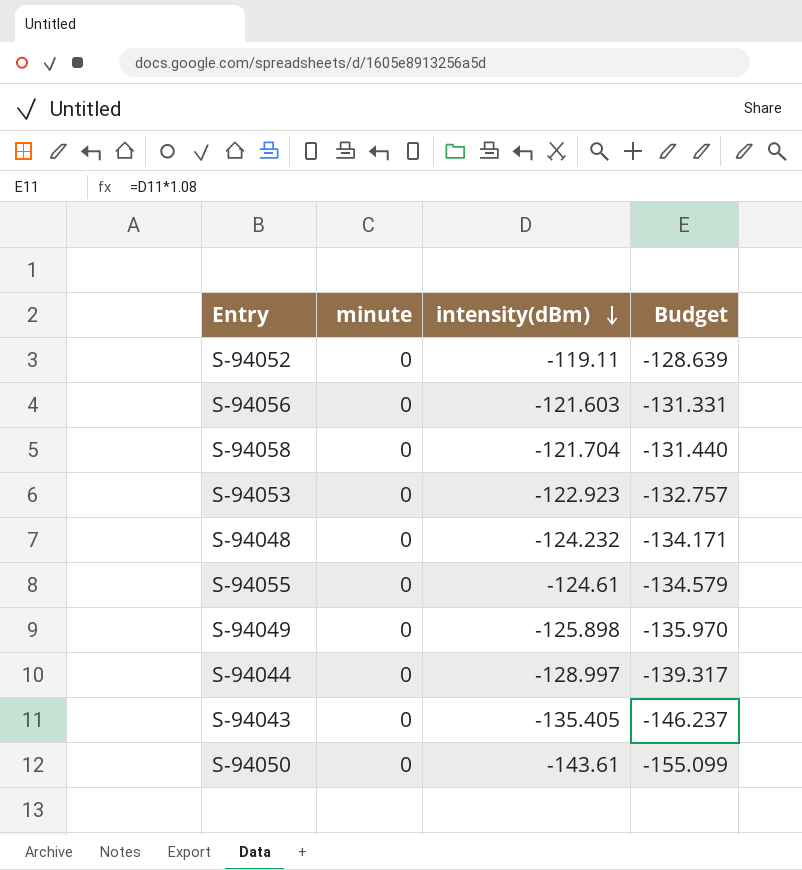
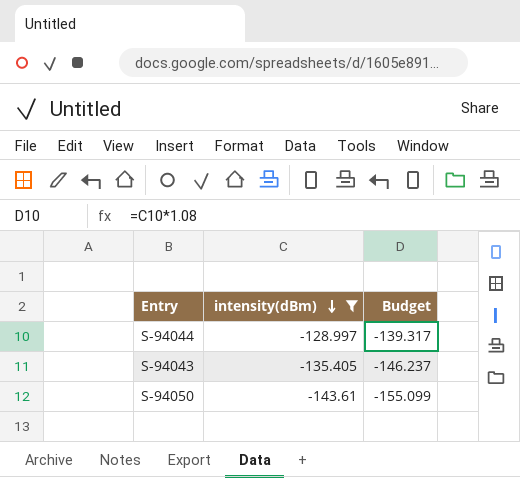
filter: none -> intensity(dBm) <= -128.997
column minute | position: 2 -> none

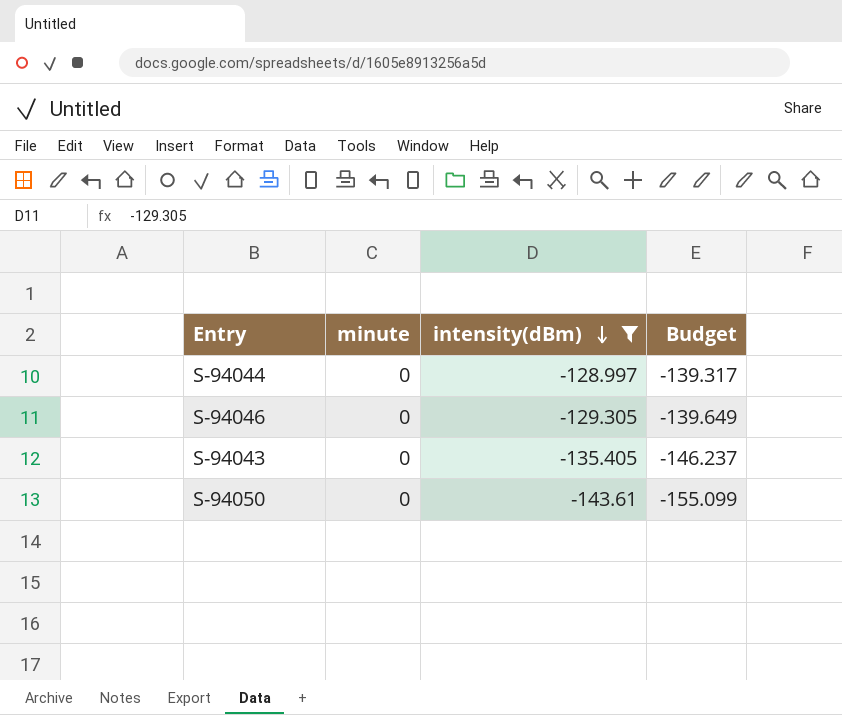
column minute | position: none -> 2
row S-94046: none -> 0 | -129.305 | -139.649

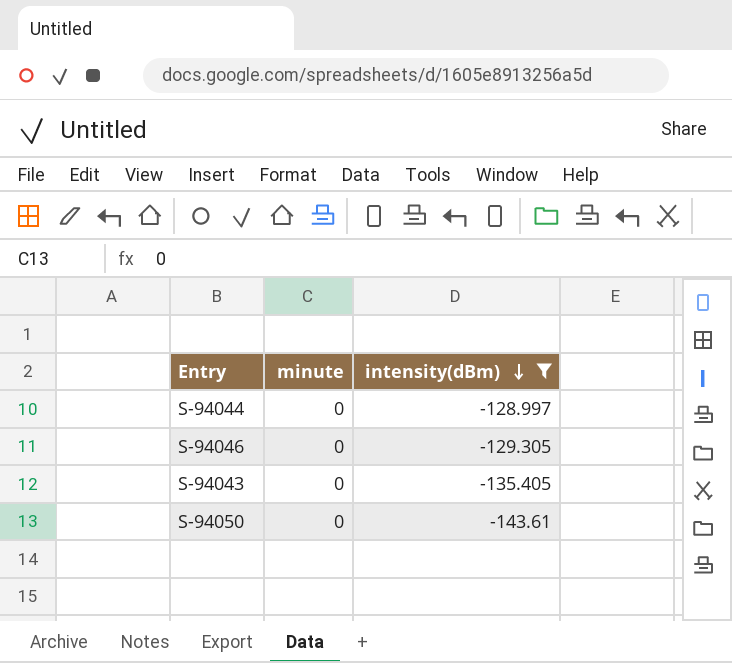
column Budget | formula: [intensity(dBm)] * 1.08 -> none

